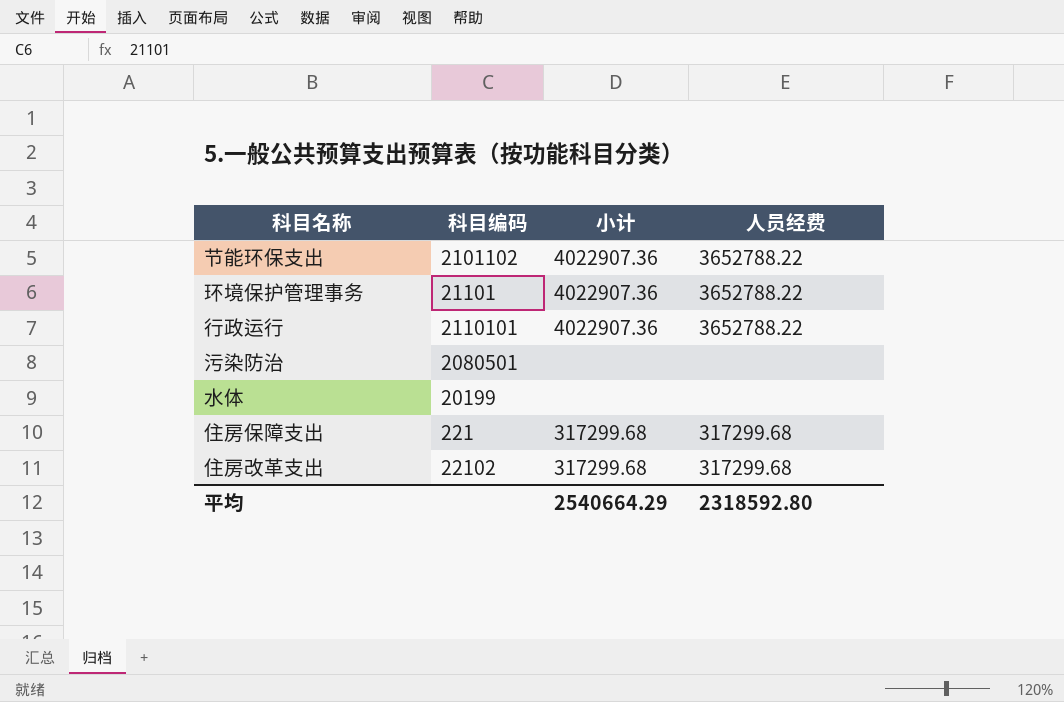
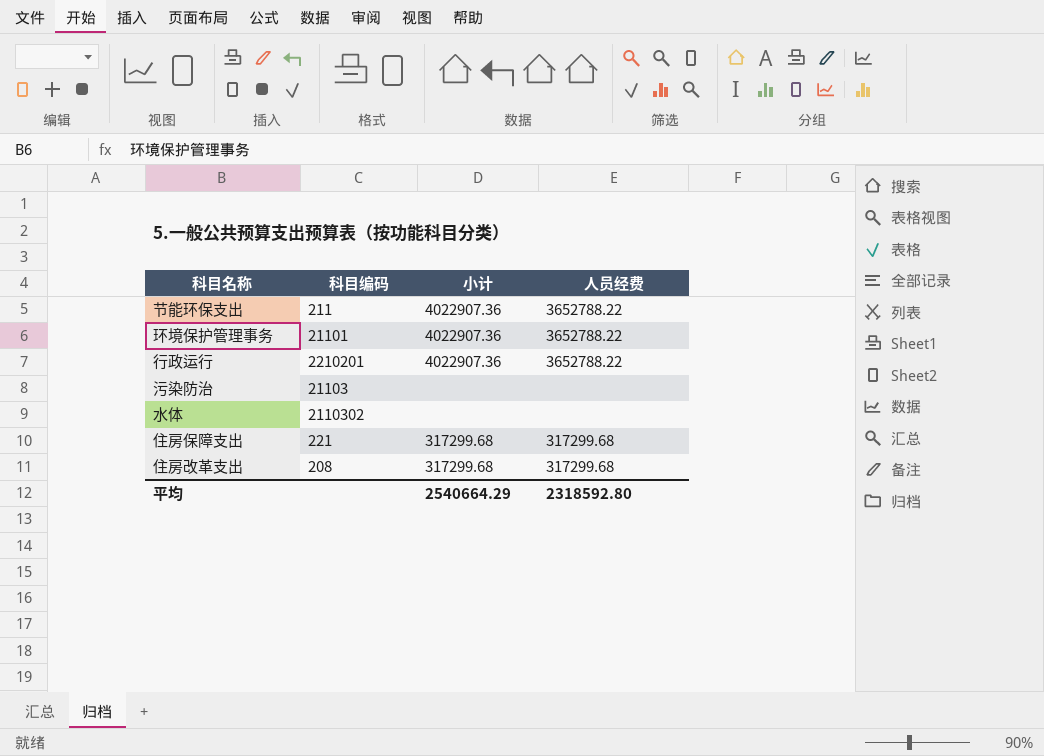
节能环保支出 | 科目编码: 2101102 -> 211
行政运行 | 科目编码: 2110101 -> 2210201
污染防治 | 科目编码: 2080501 -> 21103
水体 | 科目编码: 20199 -> 2110302
住房改革支出 | 科目编码: 22102 -> 208

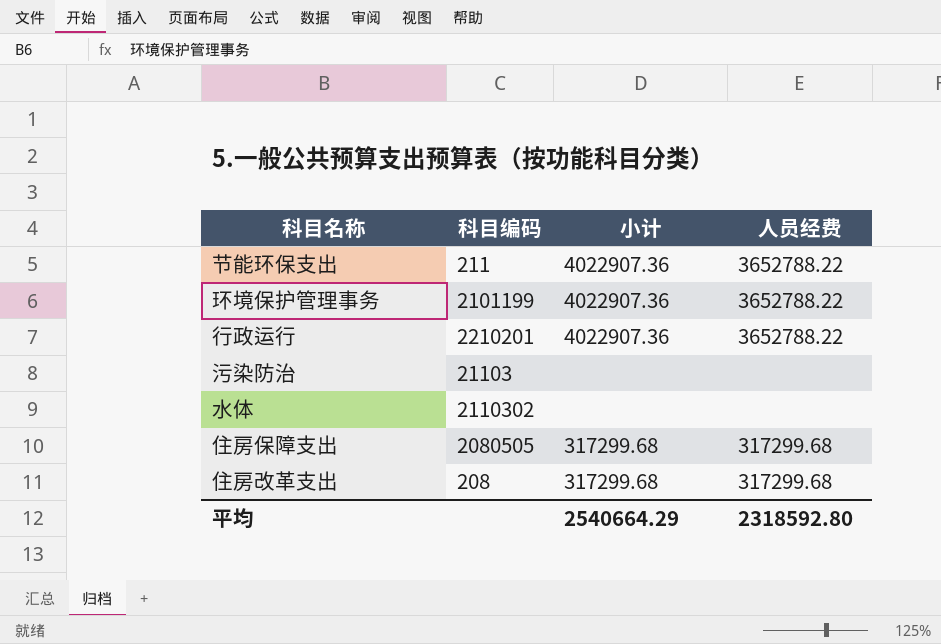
环境保护管理事务 | 科目编码: 21101 -> 2101199
住房保障支出 | 科目编码: 221 -> 2080505

